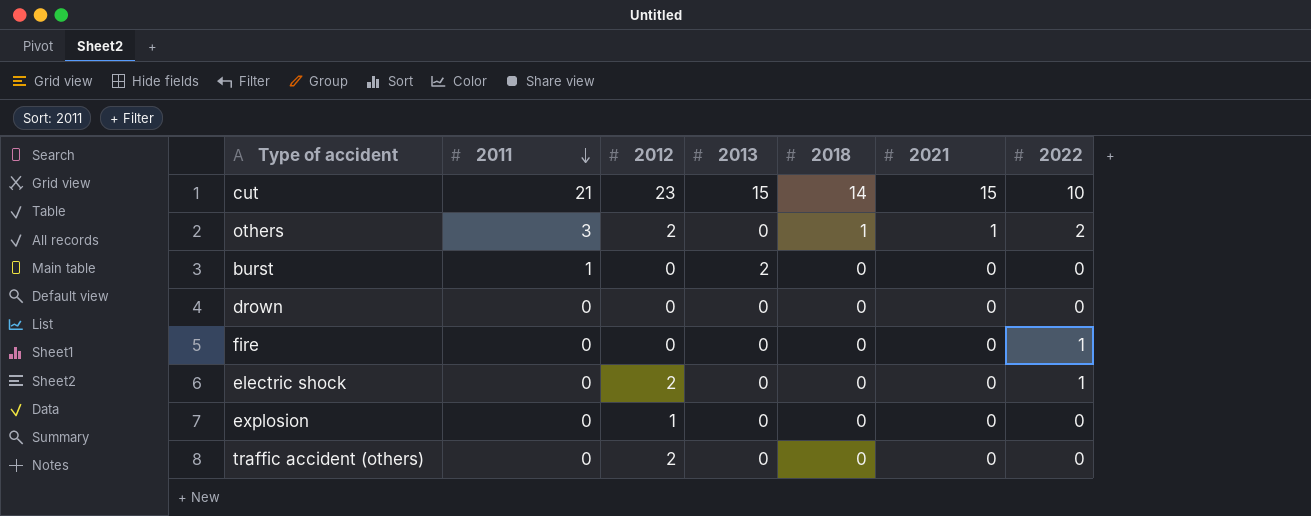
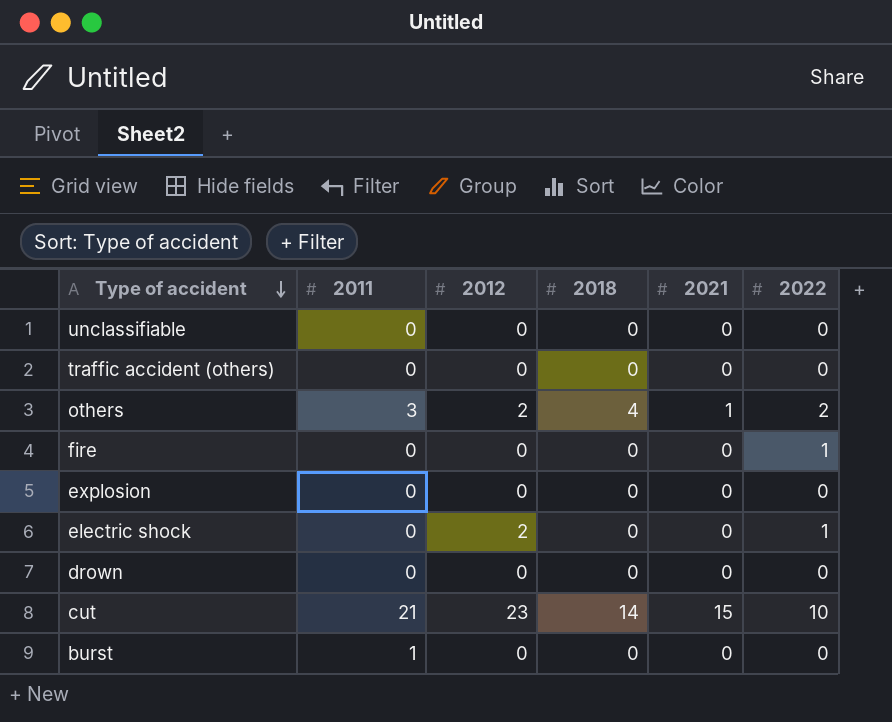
row order: 2011 descending -> Type of accident descending
column 2013 | position: 4 -> none
row unclassifiable: none -> 0 | 0 | 0 | 0 | 0
traffic accident (others) | 2012: 2 -> 0
others | 2018: 1 -> 4
explosion | 2012: 1 -> 0

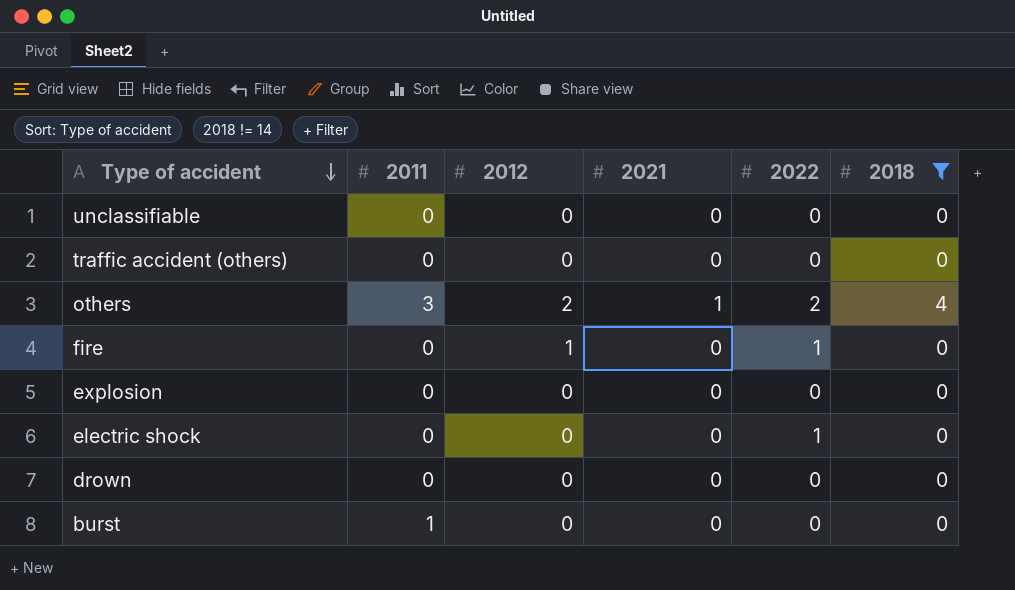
filter: none -> 2018 != 14
column 2018 | position: 4 -> 6
fire | 2012: 0 -> 1
electric shock | 2012: 2 -> 0

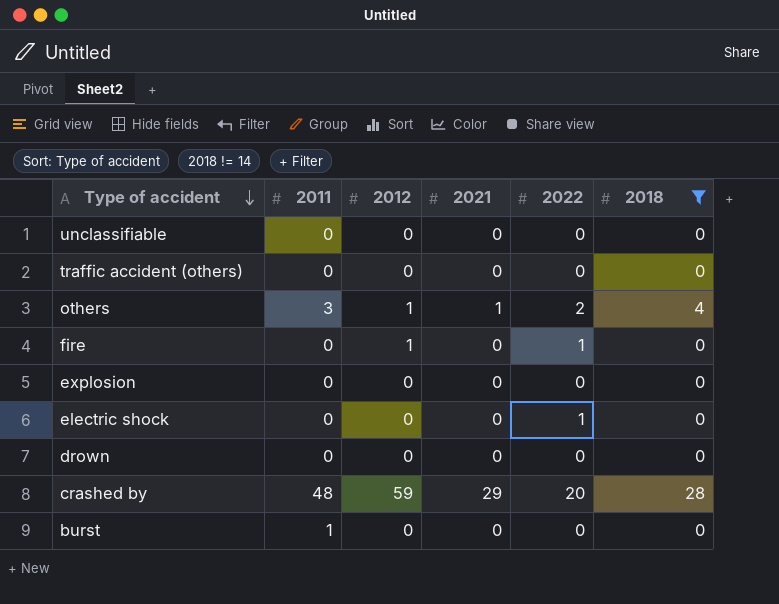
others | 2012: 2 -> 1
row crashed by: none -> 48 | 59 | 29 | 20 | 28

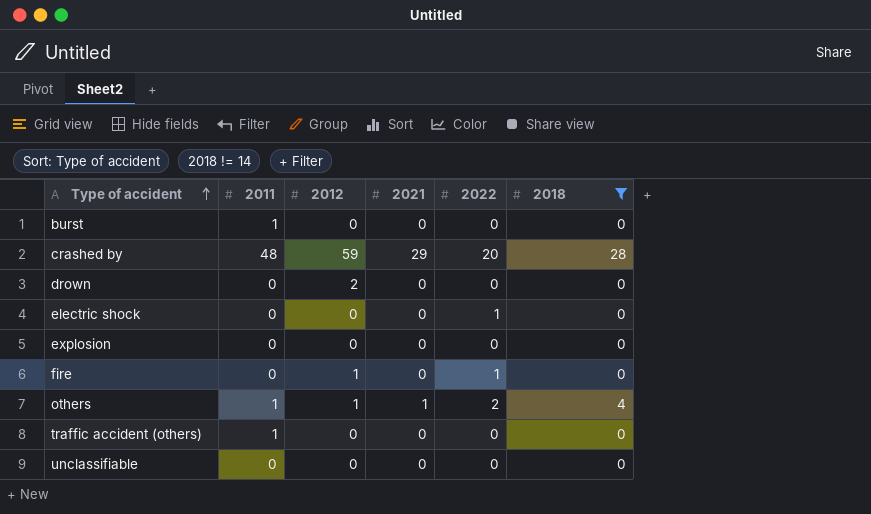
row order: Type of accident descending -> Type of accident ascending
drown | 2012: 0 -> 2
others | 2011: 3 -> 1
traffic accident (others) | 2011: 0 -> 1

